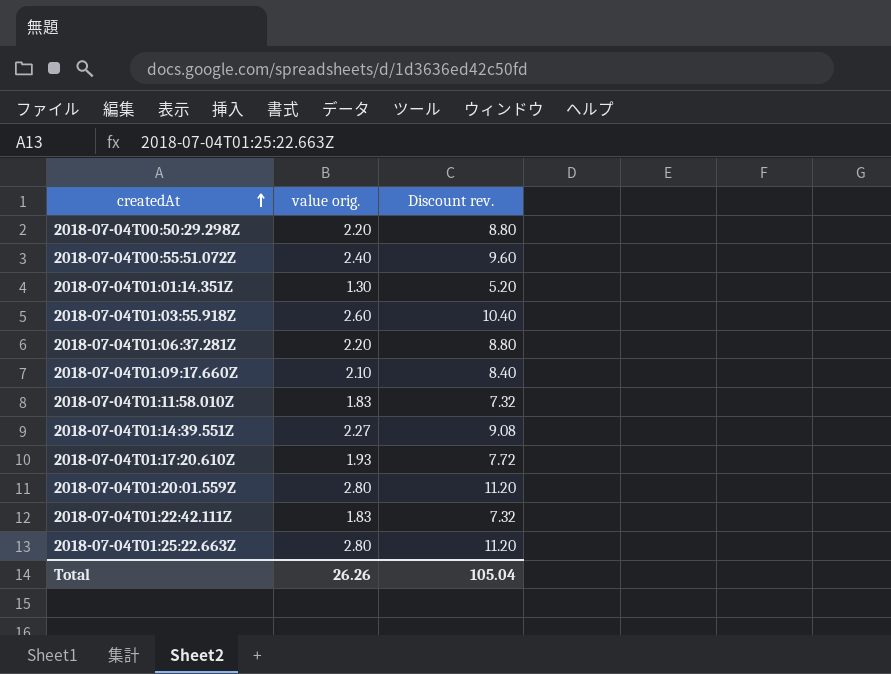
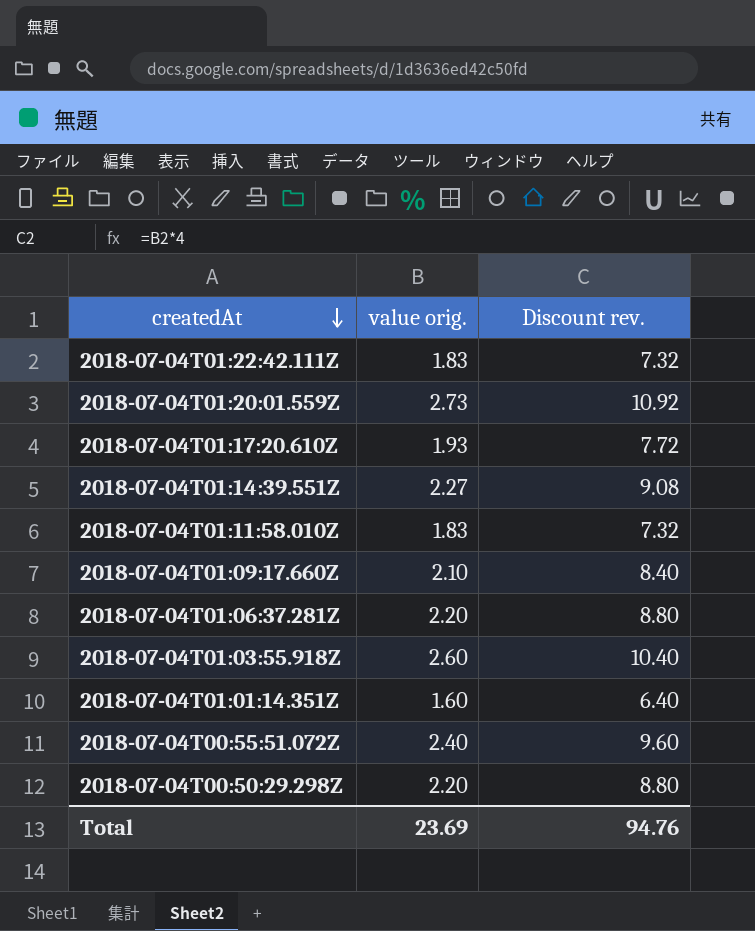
row order: createdAt ascending -> createdAt descending
row 2018-07-04T01:25:22.663Z: 2.80 | 11.20 -> none
2018-07-04T01:20:01.559Z | value orig.: 2.80 -> 2.73
2018-07-04T01:20:01.559Z | Discount rev.: 11.20 -> 10.92
2018-07-04T01:01:14.351Z | value orig.: 1.30 -> 1.60
2018-07-04T01:01:14.351Z | Discount rev.: 5.20 -> 6.40
Total | value orig.: 26.26 -> 23.69
Total | Discount rev.: 105.04 -> 94.76

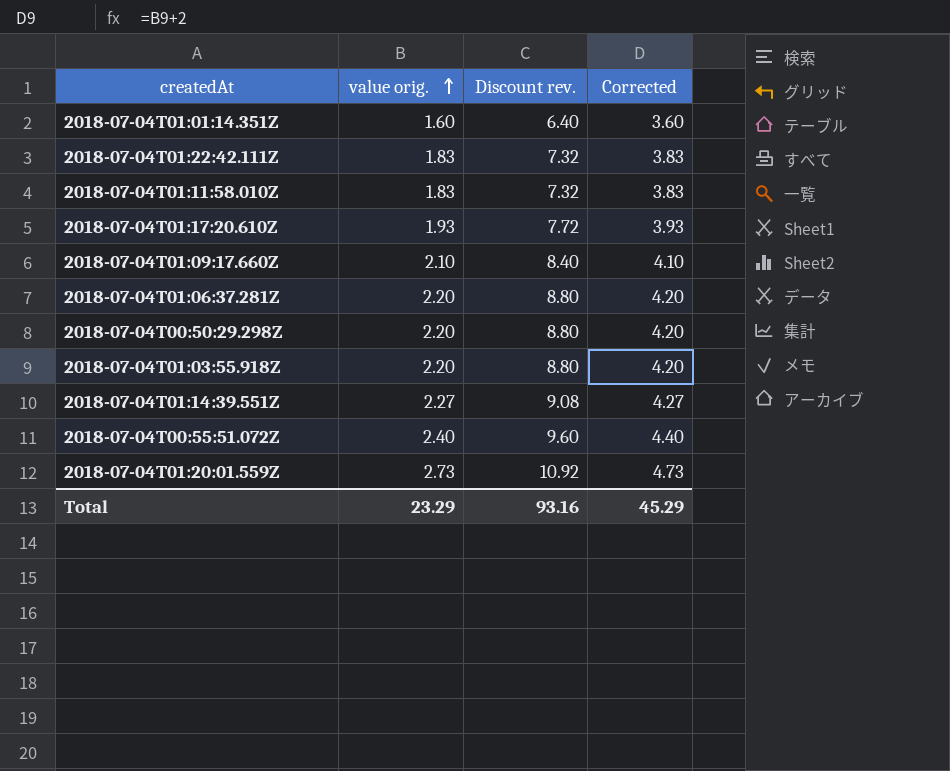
row order: createdAt descending -> value orig. ascending
column Corrected | formula: none -> [value orig.] + 2
2018-07-04T01:03:55.918Z | value orig.: 2.60 -> 2.20
2018-07-04T01:03:55.918Z | Discount rev.: 10.40 -> 8.80
Total | value orig.: 23.69 -> 23.29
Total | Discount rev.: 94.76 -> 93.16

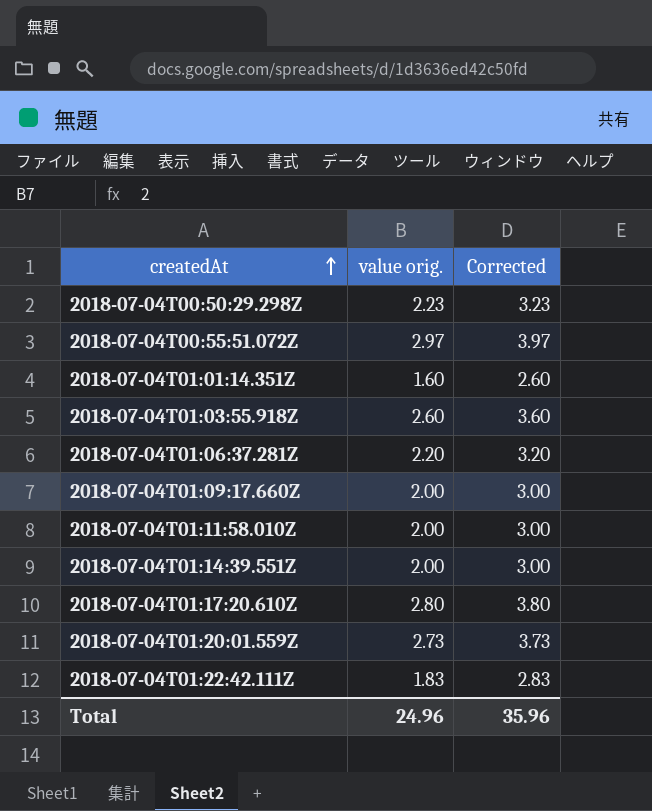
row order: value orig. ascending -> createdAt ascending
column Discount rev. | formula: [value orig.] * 4 -> none
column Corrected | formula: [value orig.] + 2 -> [value orig.] + 1
2018-07-04T00:50:29.298Z | value orig.: 2.20 -> 2.23
2018-07-04T00:55:51.072Z | value orig.: 2.40 -> 2.97
2018-07-04T01:03:55.918Z | value orig.: 2.20 -> 2.60
2018-07-04T01:09:17.660Z | value orig.: 2.10 -> 2.00
2018-07-04T01:11:58.010Z | value orig.: 1.83 -> 2.00
2018-07-04T01:14:39.551Z | value orig.: 2.27 -> 2.00
2018-07-04T01:17:20.610Z | value orig.: 1.93 -> 2.80
Total | value orig.: 23.29 -> 24.96
Total | Corrected: 45.29 -> 35.96

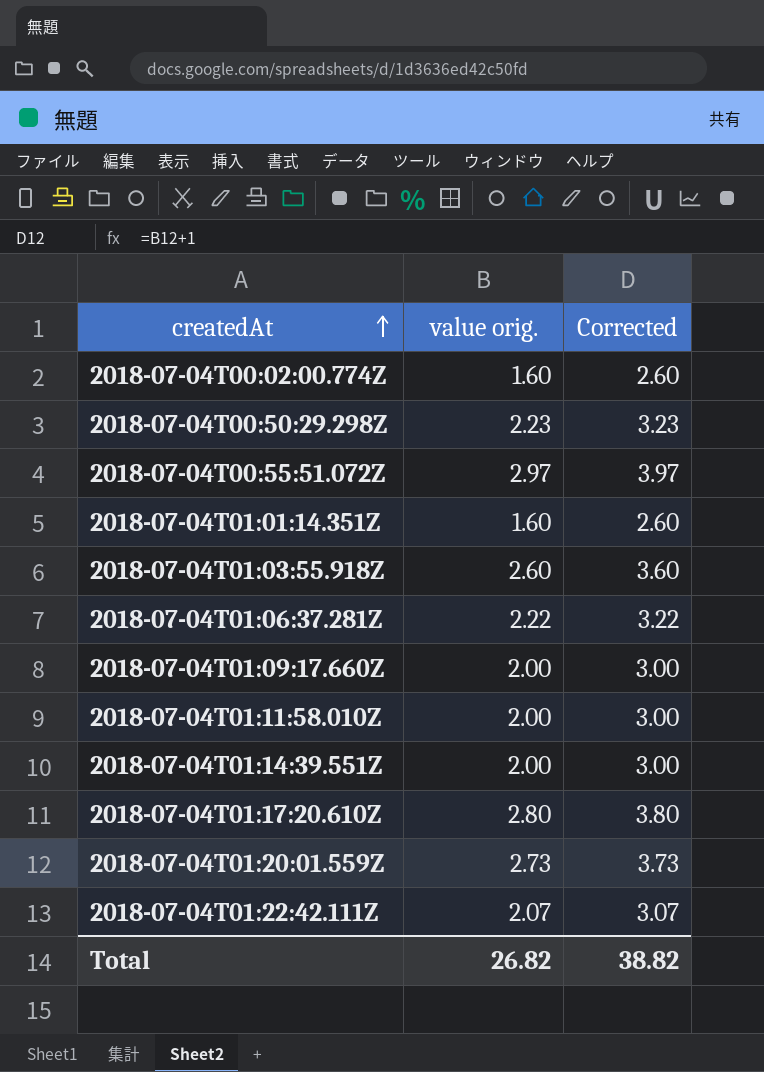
row 2018-07-04T00:02:00.774Z: none -> 1.60 | 2.60
2018-07-04T01:06:37.281Z | value orig.: 2.20 -> 2.22
2018-07-04T01:06:37.281Z | Corrected: 3.20 -> 3.22
2018-07-04T01:22:42.111Z | value orig.: 1.83 -> 2.07
2018-07-04T01:22:42.111Z | Corrected: 2.83 -> 3.07
Total | value orig.: 24.96 -> 26.82
Total | Corrected: 35.96 -> 38.82

